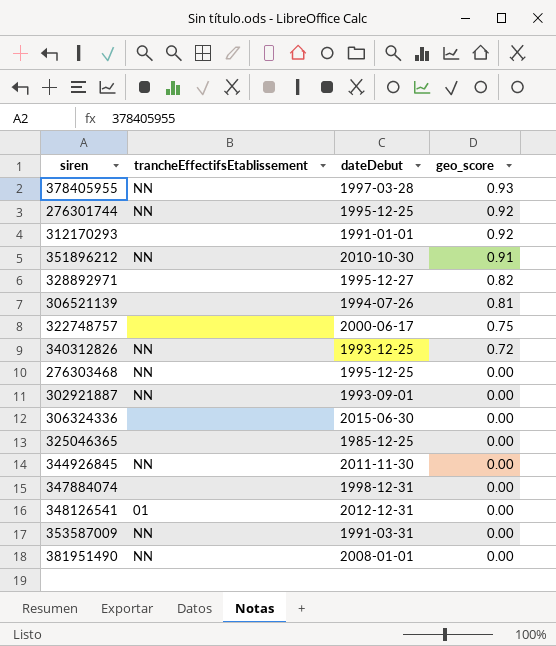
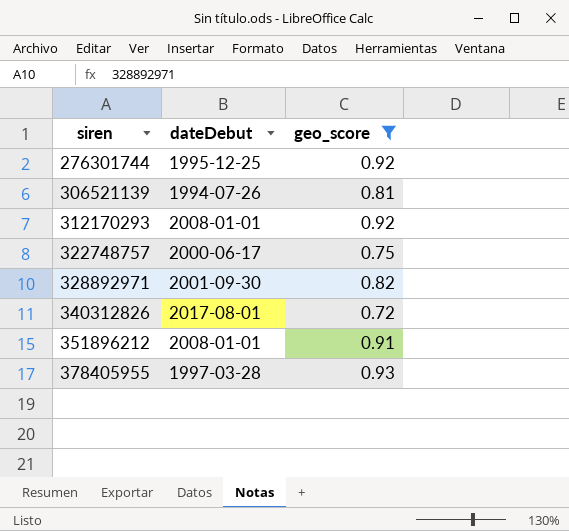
filter: none -> geo_score != 0.00
row order: geo_score descending -> siren ascending
column trancheEffectifsEtablissement | position: 2 -> none
312170293 | dateDebut: 1991-01-01 -> 2008-01-01
328892971 | dateDebut: 1995-12-27 -> 2001-09-30
340312826 | dateDebut: 1993-12-25 -> 2017-08-01
351896212 | dateDebut: 2010-10-30 -> 2008-01-01

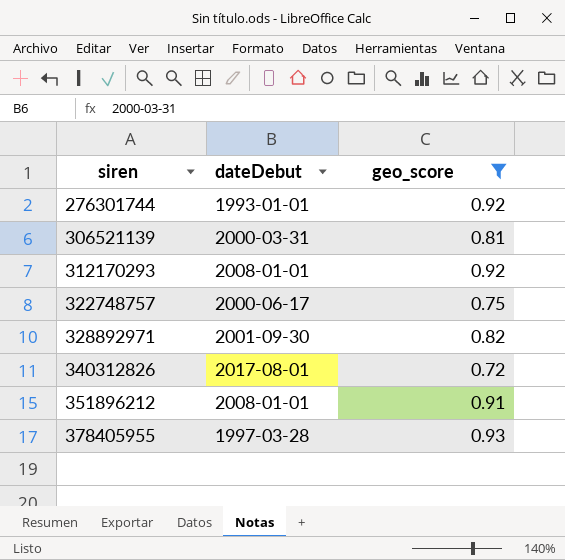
276301744 | dateDebut: 1995-12-25 -> 1993-01-01
306521139 | dateDebut: 1994-07-26 -> 2000-03-31

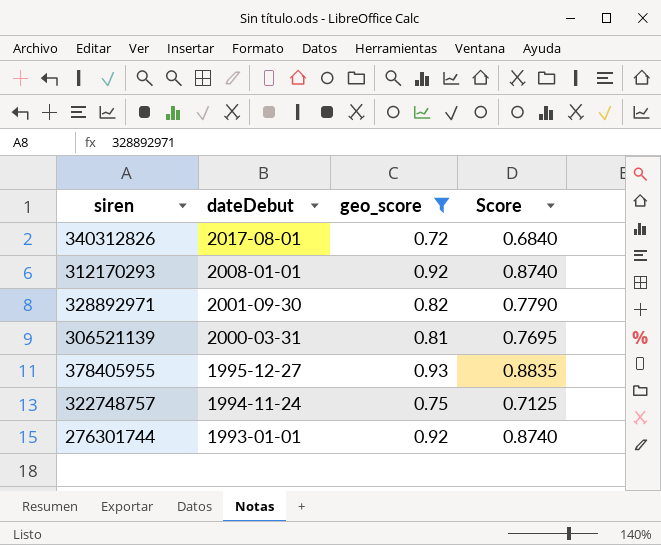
row order: siren ascending -> dateDebut descending
column Score | formula: none -> [geo_score] * 0.95
row 351896212: 2008-01-01 | 0.91 -> none
378405955 | dateDebut: 1997-03-28 -> 1995-12-27
322748757 | dateDebut: 2000-06-17 -> 1994-11-24

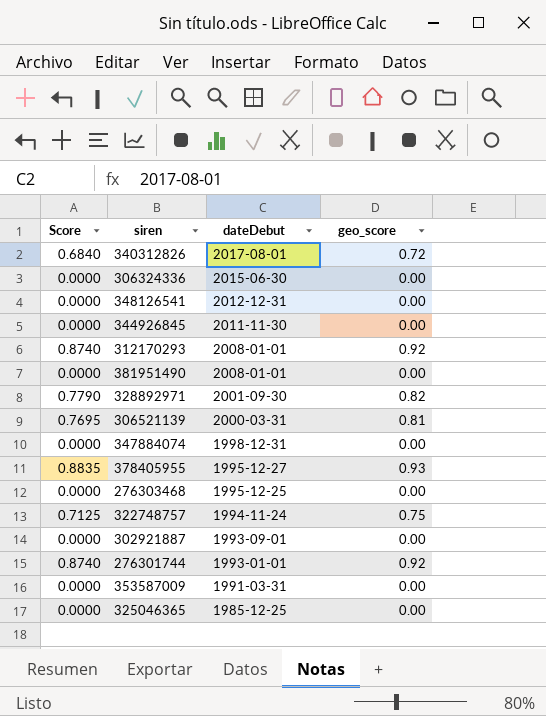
filter: geo_score != 0.00 -> none
column Score | position: 4 -> 1

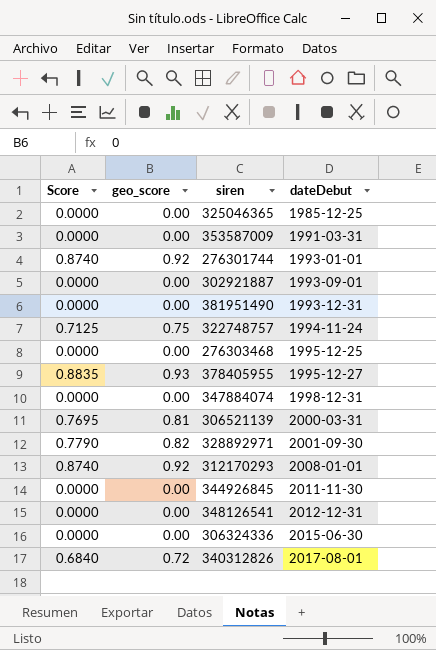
row order: dateDebut descending -> dateDebut ascending
column geo_score | position: 4 -> 2
381951490 | dateDebut: 2008-01-01 -> 1993-12-31

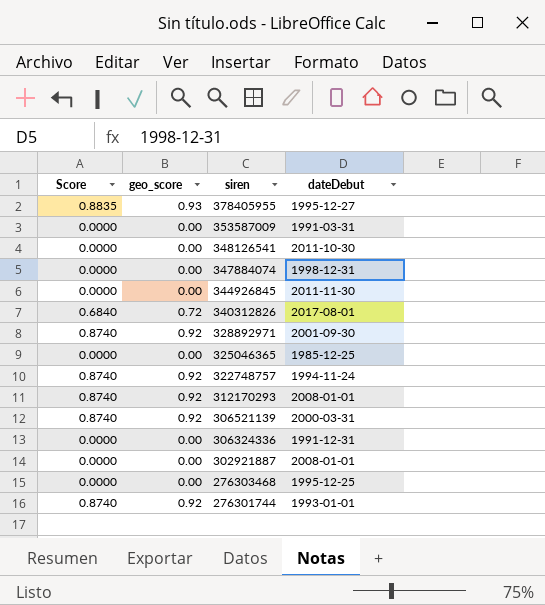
row order: dateDebut ascending -> siren descending
row 381951490: 0.0000 | 0.00 | 1993-12-31 -> none
348126541 | dateDebut: 2012-12-31 -> 2011-10-30
328892971 | Score: 0.7790 -> 0.8740
328892971 | geo_score: 0.82 -> 0.92
322748757 | Score: 0.7125 -> 0.8740
322748757 | geo_score: 0.75 -> 0.92
306521139 | Score: 0.7695 -> 0.8740
306521139 | geo_score: 0.81 -> 0.92
306324336 | dateDebut: 2015-06-30 -> 1991-12-31
302921887 | dateDebut: 1993-09-01 -> 2008-01-01

